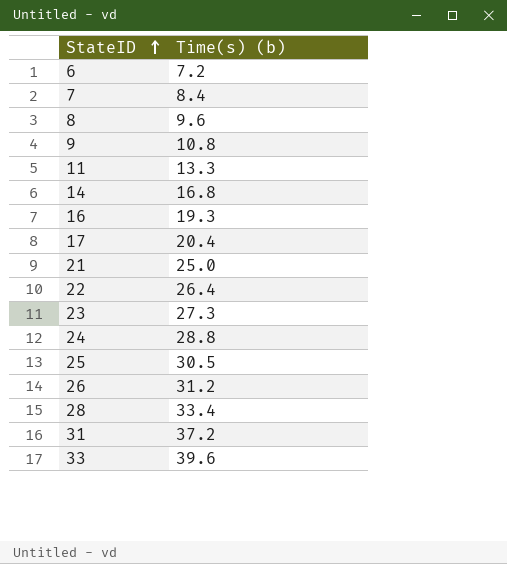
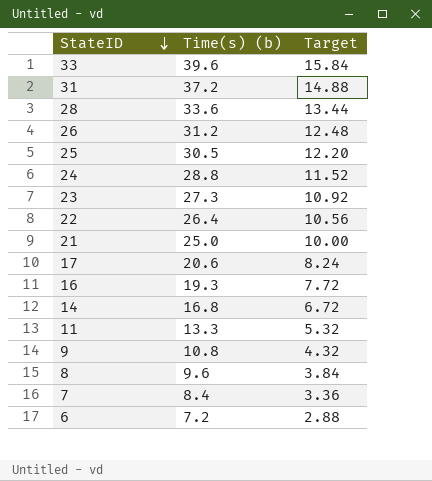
row order: StateID ascending -> StateID descending
column Target | formula: none -> [Time(s) (b)] * 0.4
28 | Time(s) (b): 33.4 -> 33.6
17 | Time(s) (b): 20.4 -> 20.6

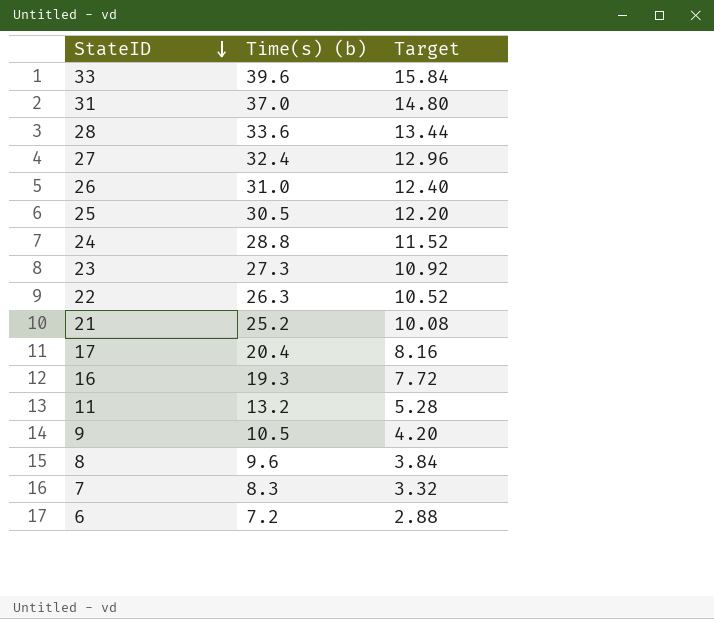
row 14: 16.8 | 6.72 -> none
31 | Time(s) (b): 37.2 -> 37.0
31 | Target: 14.88 -> 14.80
row 27: none -> 32.4 | 12.96
26 | Time(s) (b): 31.2 -> 31.0
26 | Target: 12.48 -> 12.40
22 | Time(s) (b): 26.4 -> 26.3
22 | Target: 10.56 -> 10.52
21 | Time(s) (b): 25.0 -> 25.2
21 | Target: 10.00 -> 10.08
17 | Time(s) (b): 20.6 -> 20.4
17 | Target: 8.24 -> 8.16
11 | Time(s) (b): 13.3 -> 13.2
11 | Target: 5.32 -> 5.28
9 | Time(s) (b): 10.8 -> 10.5
9 | Target: 4.32 -> 4.20
7 | Time(s) (b): 8.4 -> 8.3
7 | Target: 3.36 -> 3.32

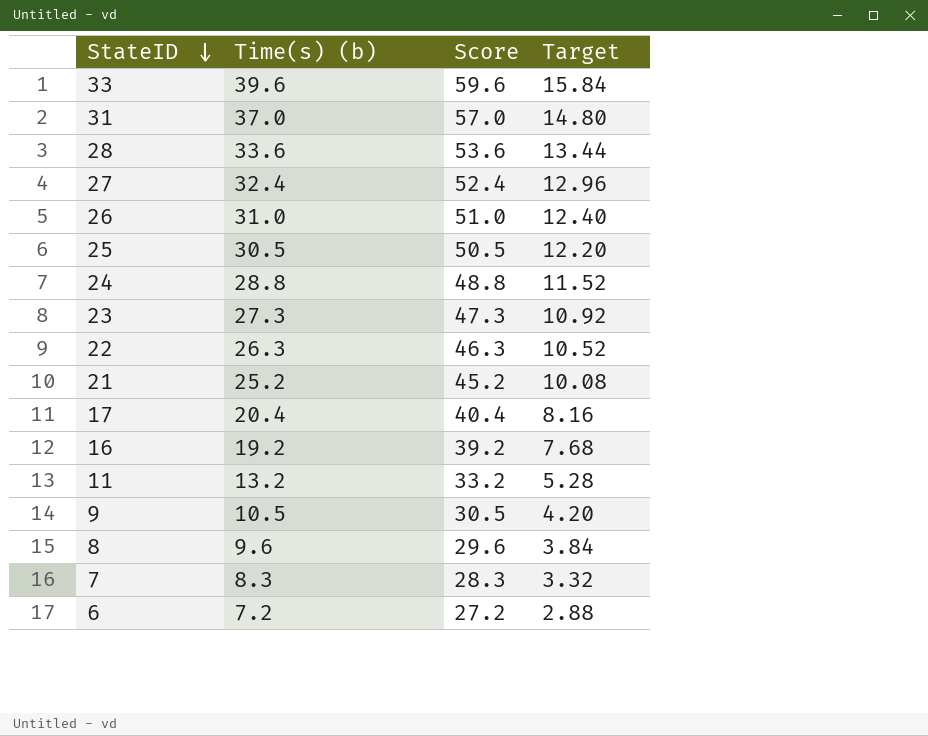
column Score | formula: none -> [Time(s) (b)] + 20
16 | Time(s) (b): 19.3 -> 19.2
16 | Target: 7.72 -> 7.68

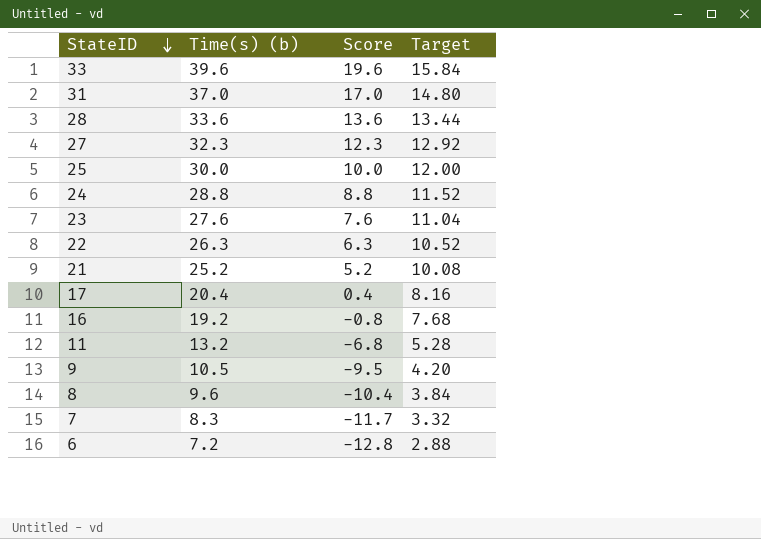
column Score | formula: [Time(s) (b)] + 20 -> [Time(s) (b)] - 20
row 26: 31.0 | 51.0 | 12.40 -> none
27 | Time(s) (b): 32.4 -> 32.3
27 | Target: 12.96 -> 12.92
25 | Time(s) (b): 30.5 -> 30.0
25 | Target: 12.20 -> 12.00
23 | Time(s) (b): 27.3 -> 27.6
23 | Target: 10.92 -> 11.04

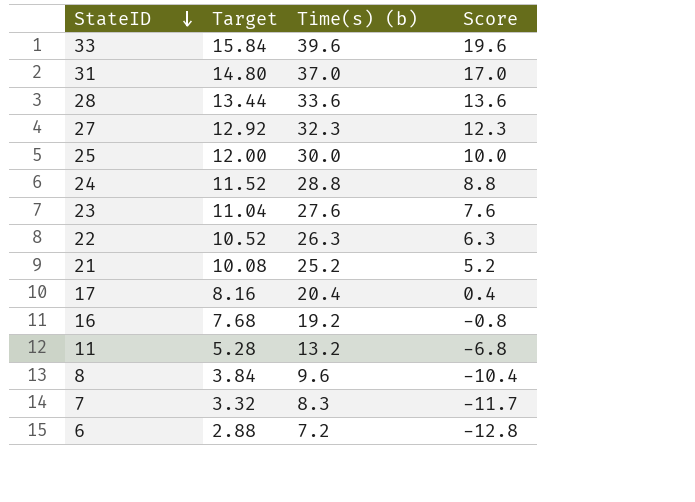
column Target | position: 4 -> 2
row 9: 10.5 | -9.5 | 4.20 -> none

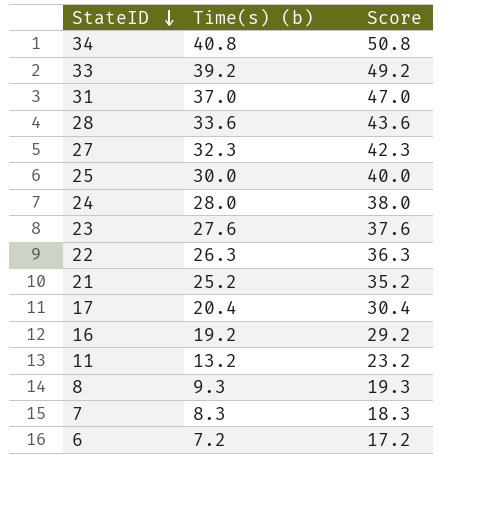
column Target | formula: [Time(s) (b)] * 0.4 -> none
column Score | formula: [Time(s) (b)] - 20 -> [Time(s) (b)] + 10
row 34: none -> 40.8 | 50.8
33 | Time(s) (b): 39.6 -> 39.2
24 | Time(s) (b): 28.8 -> 28.0
8 | Time(s) (b): 9.6 -> 9.3

